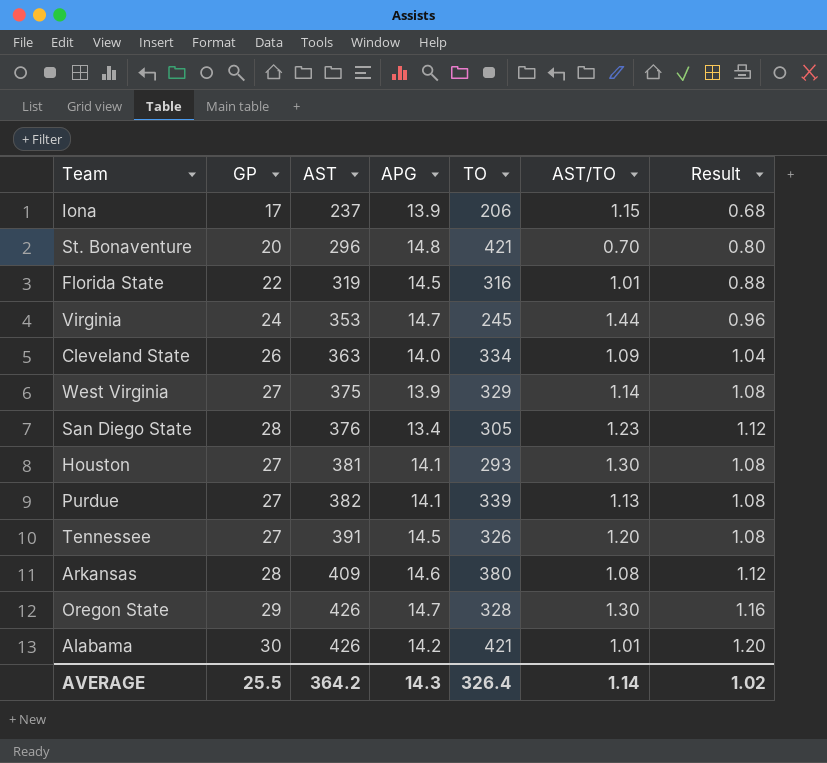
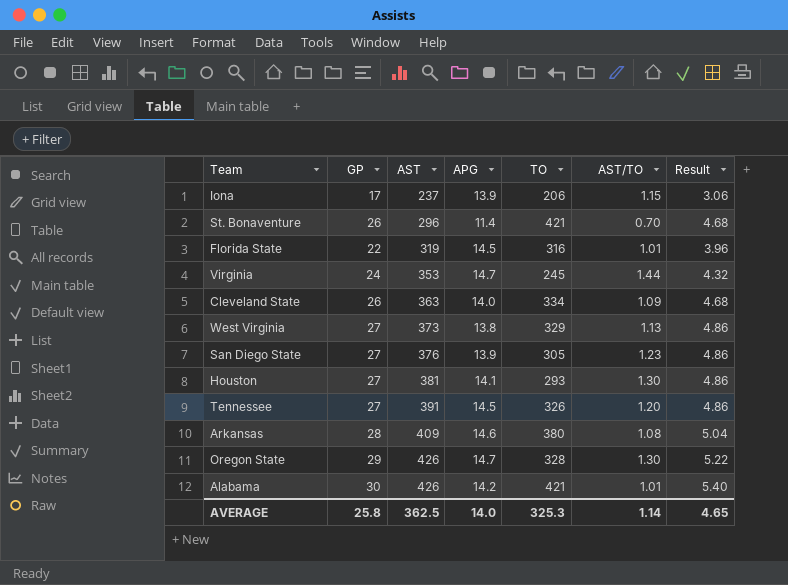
column Result | formula: [GP] * 0.04 -> [GP] * 0.18
row Purdue: 27 | 382 | 14.1 | 339 | 1.13 | 1.08 -> none
St. Bonaventure | GP: 20 -> 26
St. Bonaventure | APG: 14.8 -> 11.4
West Virginia | AST: 375 -> 373
West Virginia | APG: 13.9 -> 13.8
West Virginia | AST/TO: 1.14 -> 1.13
San Diego State | GP: 28 -> 27
San Diego State | APG: 13.4 -> 13.9
AVERAGE | GP: 25.5 -> 25.8
AVERAGE | AST: 364.2 -> 362.5
AVERAGE | APG: 14.3 -> 14.0
AVERAGE | TO: 326.4 -> 325.3
AVERAGE | Result: 1.02 -> 4.65

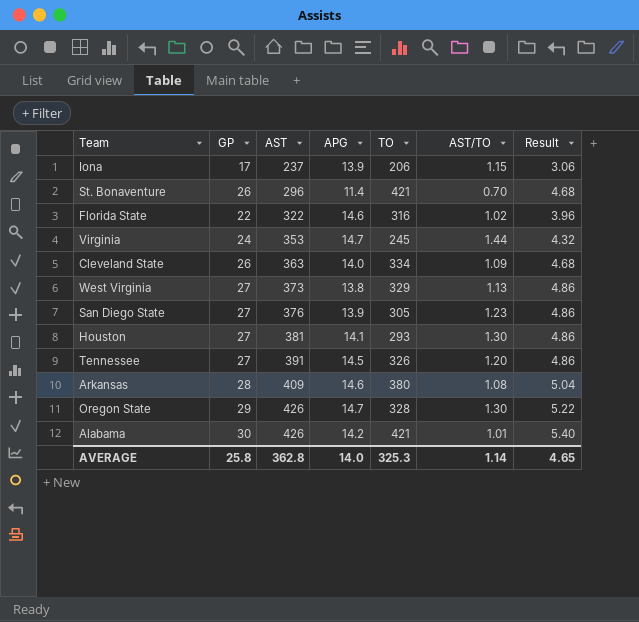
Florida State | AST: 319 -> 322
Florida State | APG: 14.5 -> 14.6
Florida State | AST/TO: 1.01 -> 1.02
AVERAGE | AST: 362.5 -> 362.8

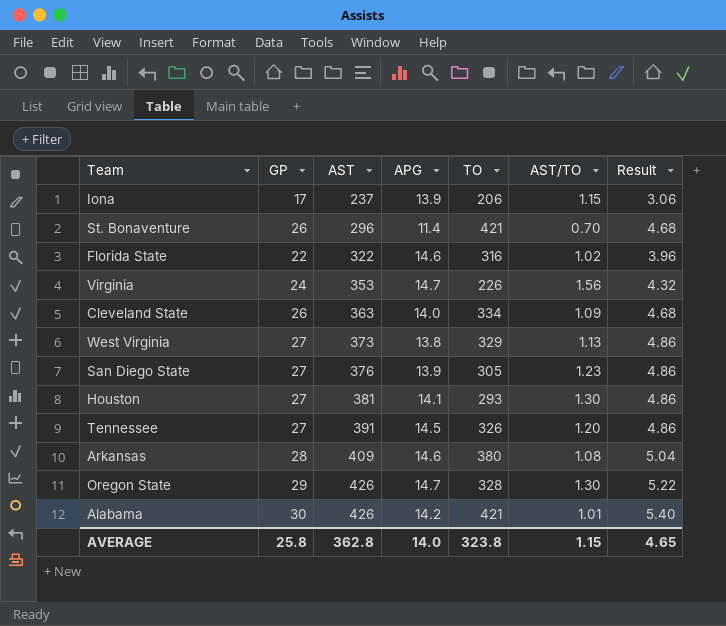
Virginia | TO: 245 -> 226
Virginia | AST/TO: 1.44 -> 1.56
AVERAGE | TO: 325.3 -> 323.8
AVERAGE | AST/TO: 1.14 -> 1.15

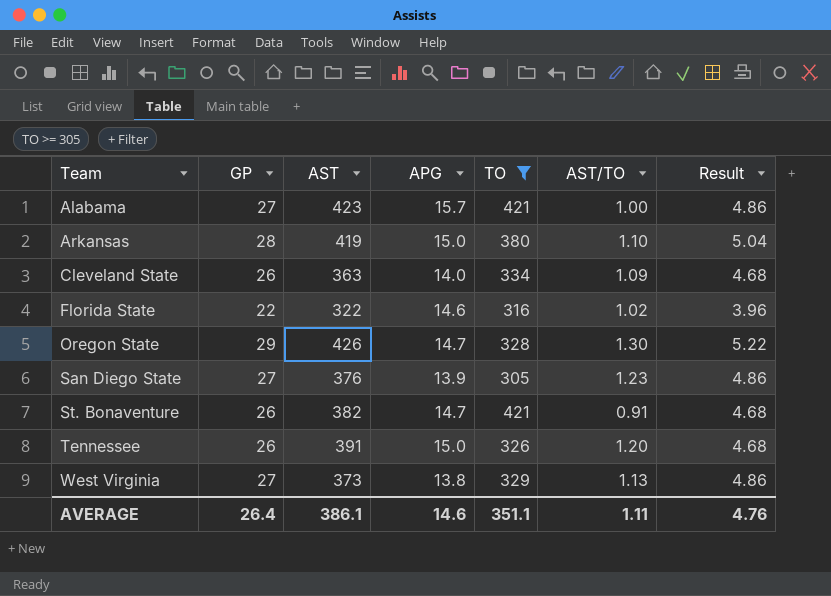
filter: none -> TO >= 305
row order: AST ascending -> Team ascending
Alabama | GP: 30 -> 27
Alabama | AST: 426 -> 423
Alabama | APG: 14.2 -> 15.7
Alabama | AST/TO: 1.01 -> 1.00
Alabama | Result: 5.40 -> 4.86
Arkansas | AST: 409 -> 419
Arkansas | APG: 14.6 -> 15.0
Arkansas | AST/TO: 1.08 -> 1.10
St. Bonaventure | AST: 296 -> 382
St. Bonaventure | APG: 11.4 -> 14.7
St. Bonaventure | AST/TO: 0.70 -> 0.91
Tennessee | GP: 27 -> 26
Tennessee | APG: 14.5 -> 15.0
Tennessee | Result: 4.86 -> 4.68
AVERAGE | GP: 25.8 -> 26.4
AVERAGE | AST: 362.8 -> 386.1
AVERAGE | APG: 14.0 -> 14.6
AVERAGE | TO: 323.8 -> 351.1
AVERAGE | AST/TO: 1.15 -> 1.11
AVERAGE | Result: 4.65 -> 4.76

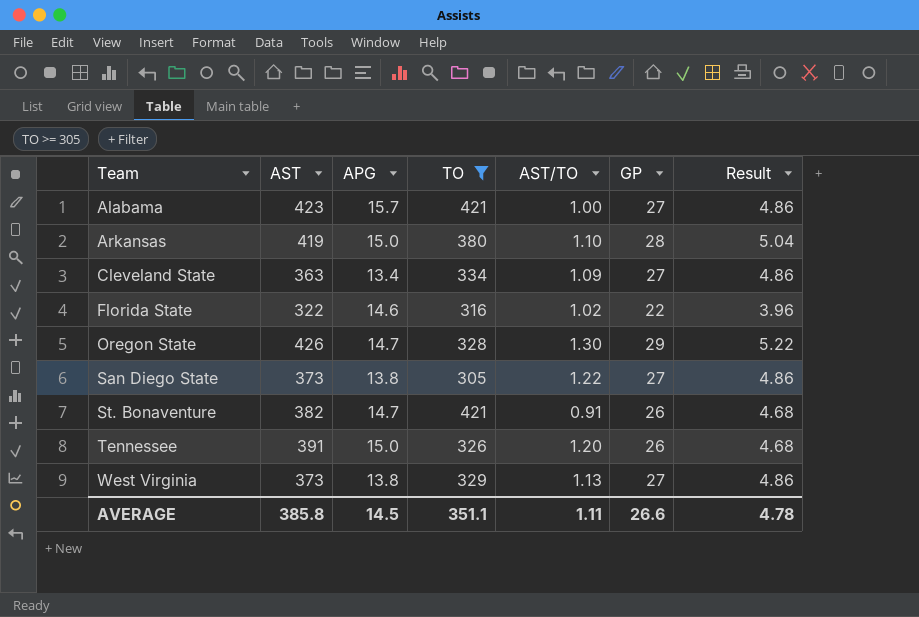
column GP | position: 2 -> 6
Cleveland State | APG: 14.0 -> 13.4
Cleveland State | GP: 26 -> 27
Cleveland State | Result: 4.68 -> 4.86
San Diego State | AST: 376 -> 373
San Diego State | APG: 13.9 -> 13.8
San Diego State | AST/TO: 1.23 -> 1.22
AVERAGE | AST: 386.1 -> 385.8
AVERAGE | APG: 14.6 -> 14.5
AVERAGE | GP: 26.4 -> 26.6
AVERAGE | Result: 4.76 -> 4.78

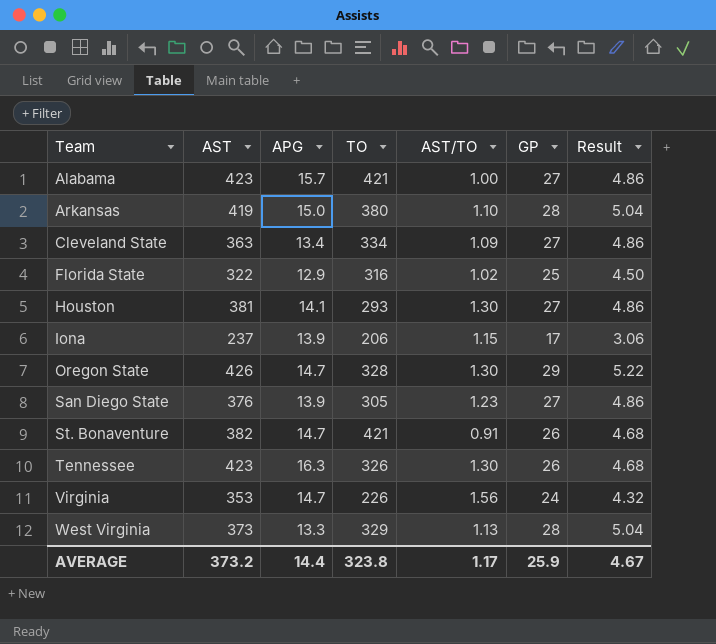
filter: TO >= 305 -> none
Florida State | APG: 14.6 -> 12.9
Florida State | GP: 22 -> 25
Florida State | Result: 3.96 -> 4.50
San Diego State | AST: 373 -> 376
San Diego State | APG: 13.8 -> 13.9
San Diego State | AST/TO: 1.22 -> 1.23
Tennessee | AST: 391 -> 423
Tennessee | APG: 15.0 -> 16.3
Tennessee | AST/TO: 1.20 -> 1.30
West Virginia | APG: 13.8 -> 13.3
West Virginia | GP: 27 -> 28
West Virginia | Result: 4.86 -> 5.04
AVERAGE | AST: 385.8 -> 373.2
AVERAGE | APG: 14.5 -> 14.4
AVERAGE | TO: 351.1 -> 323.8
AVERAGE | AST/TO: 1.11 -> 1.17
AVERAGE | GP: 26.6 -> 25.9
AVERAGE | Result: 4.78 -> 4.67

